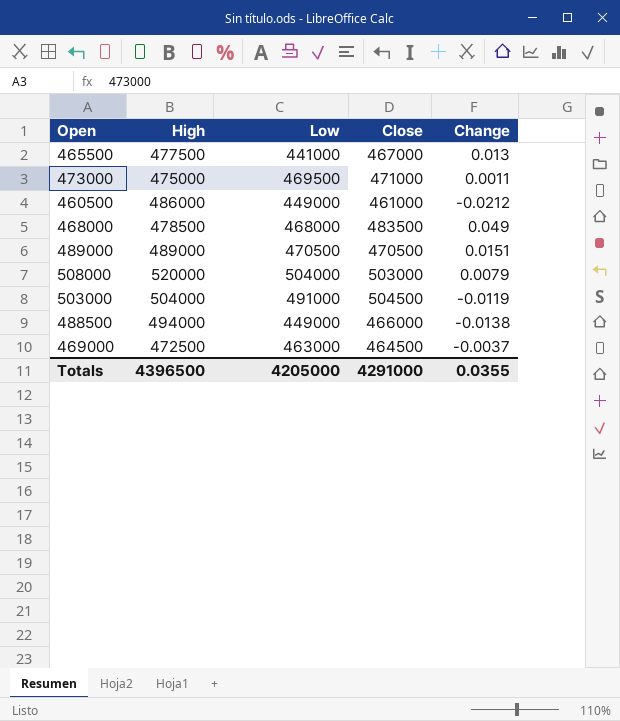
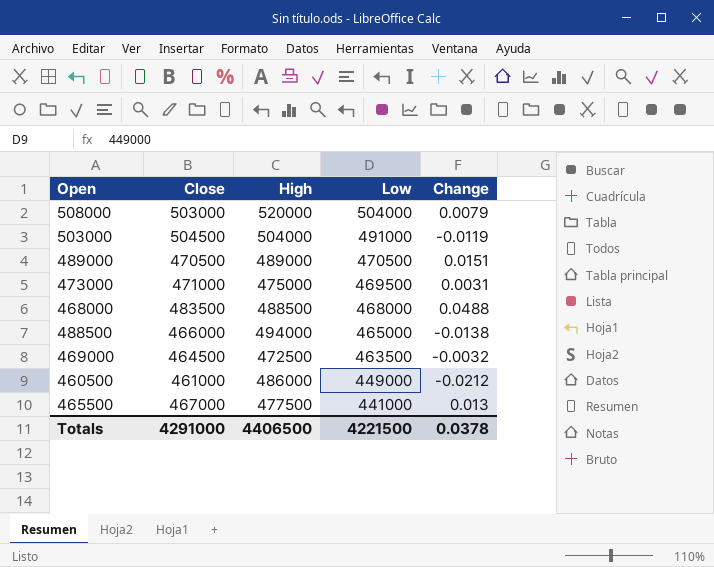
row order: none -> Low descending
column Close | position: 4 -> 2
473000 | Change: 0.0011 -> 0.0031
468000 | High: 478500 -> 488500
468000 | Change: 0.049 -> 0.0488
488500 | Low: 449000 -> 465000
469000 | Low: 463000 -> 463500
469000 | Change: -0.0037 -> -0.0032
Totals | High: 4396500 -> 4406500
Totals | Low: 4205000 -> 4221500
Totals | Change: 0.0355 -> 0.0378

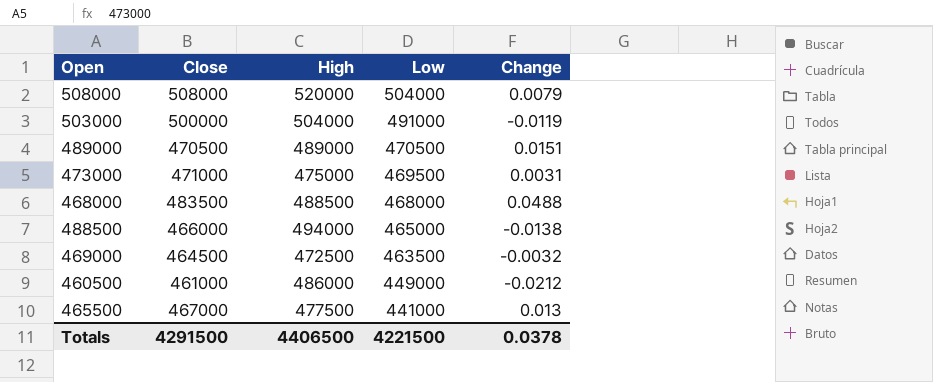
508000 | Close: 503000 -> 508000
503000 | Close: 504500 -> 500000
Totals | Close: 4291000 -> 4291500

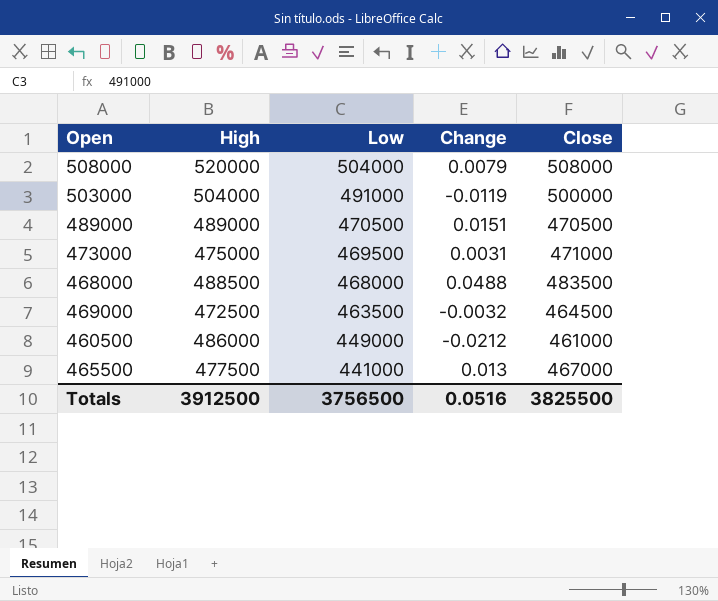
column Close | position: 2 -> 5
row 488500: 466000 | 494000 | 465000 | -0.0138 -> none
Totals | High: 4406500 -> 3912500
Totals | Low: 4221500 -> 3756500
Totals | Change: 0.0378 -> 0.0516
Totals | Close: 4291500 -> 3825500

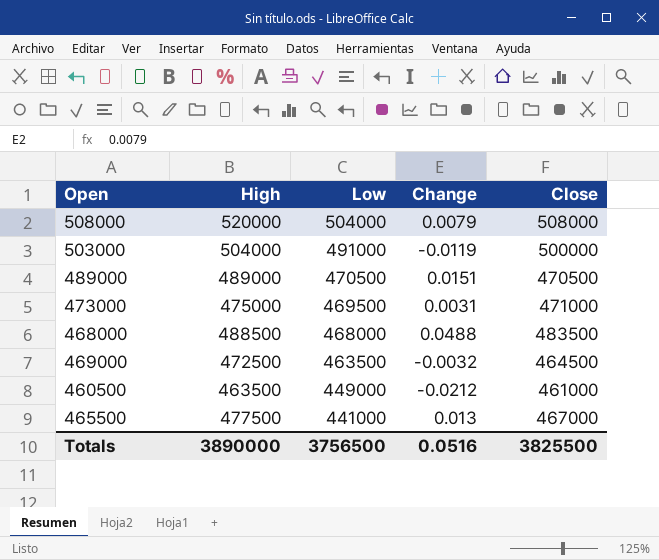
460500 | High: 486000 -> 463500
Totals | High: 3912500 -> 3890000

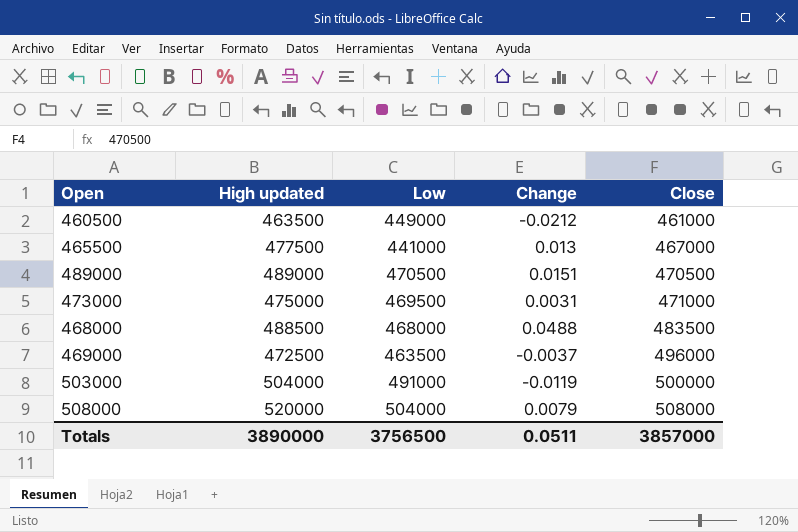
row order: Low descending -> Close ascending
column name: High -> High updated
469000 | Change: -0.0032 -> -0.0037
469000 | Close: 464500 -> 496000
Totals | Change: 0.0516 -> 0.0511
Totals | Close: 3825500 -> 3857000

